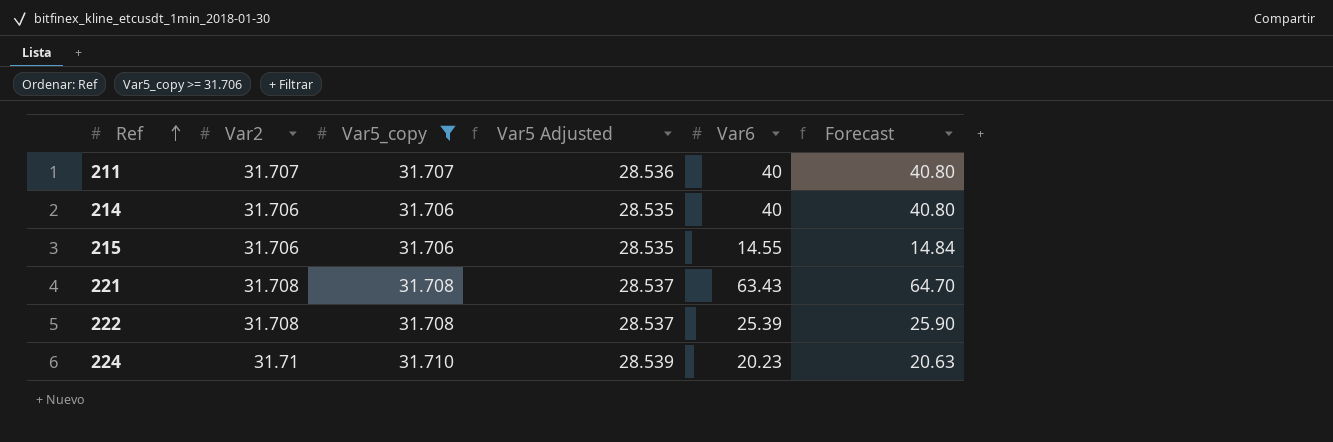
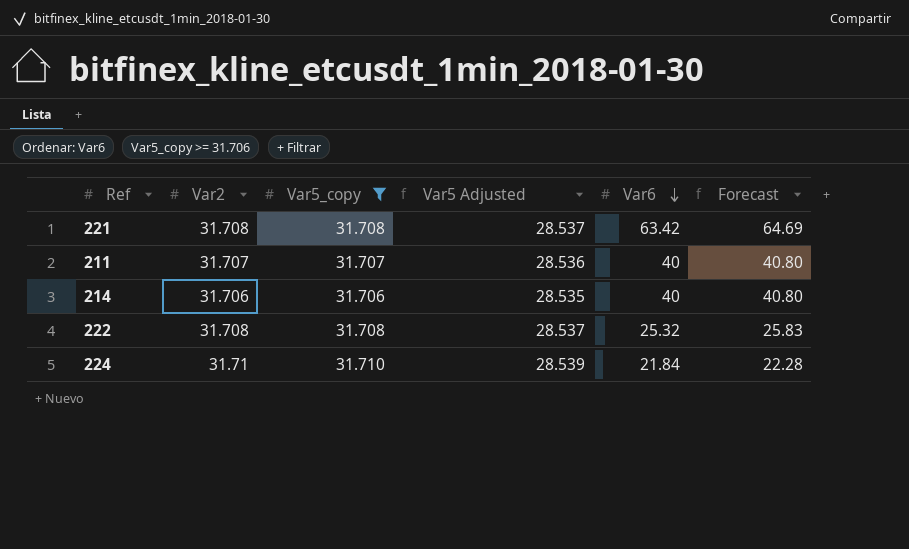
row order: Ref ascending -> Var6 descending
row 215: 31.706 | 31.706 | 28.535 | 14.55 | 14.84 -> none
221 | Var6: 63.43 -> 63.42
221 | Forecast: 64.70 -> 64.69
222 | Var6: 25.39 -> 25.32
222 | Forecast: 25.90 -> 25.83
224 | Var6: 20.23 -> 21.84
224 | Forecast: 20.63 -> 22.28

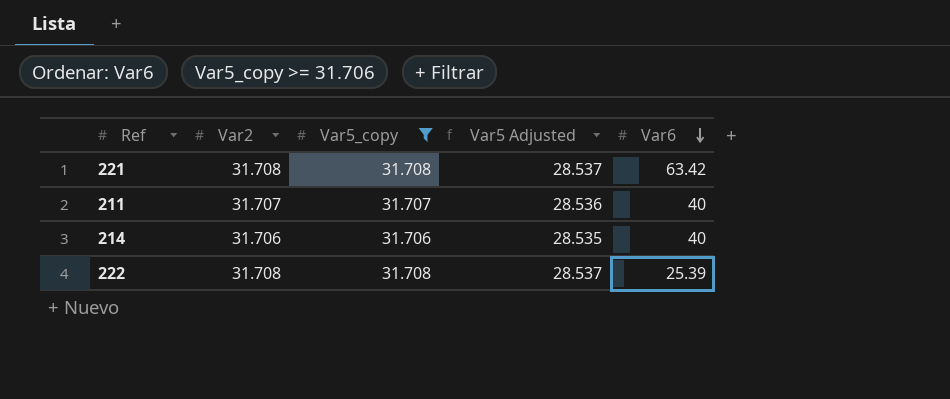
column Forecast | formula: [Var6] * 1.02 -> none
row 224: 31.71 | 31.710 | 28.539 | 21.84 | 22.28 -> none
222 | Var6: 25.32 -> 25.39

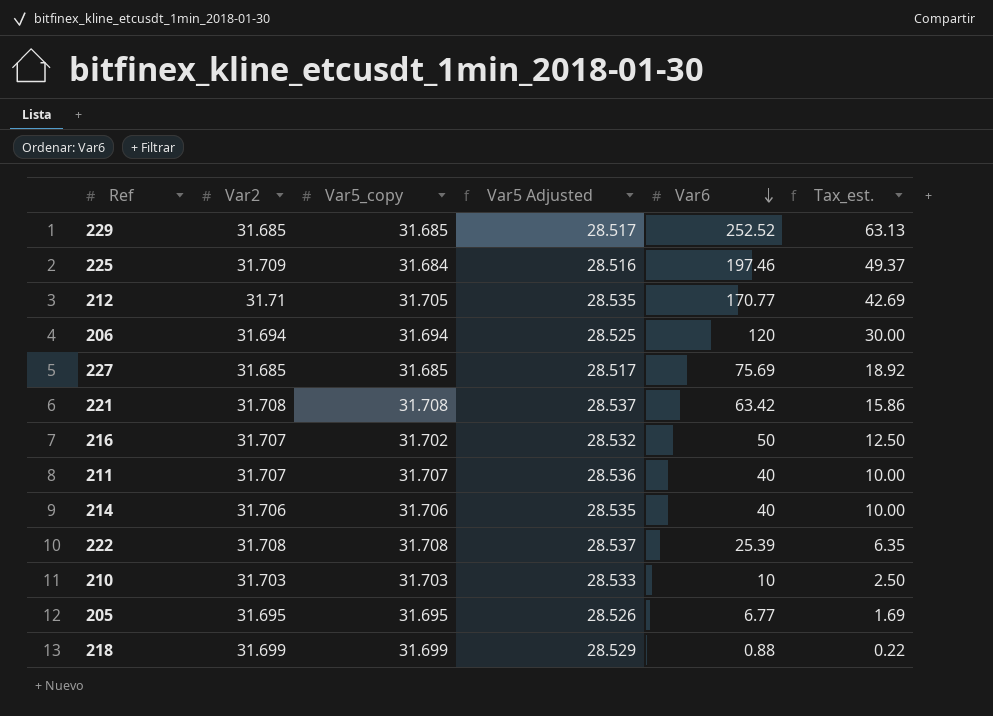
filter: Var5_copy >= 31.706 -> none
column Tax_est. | formula: none -> [Var6] * 0.25

